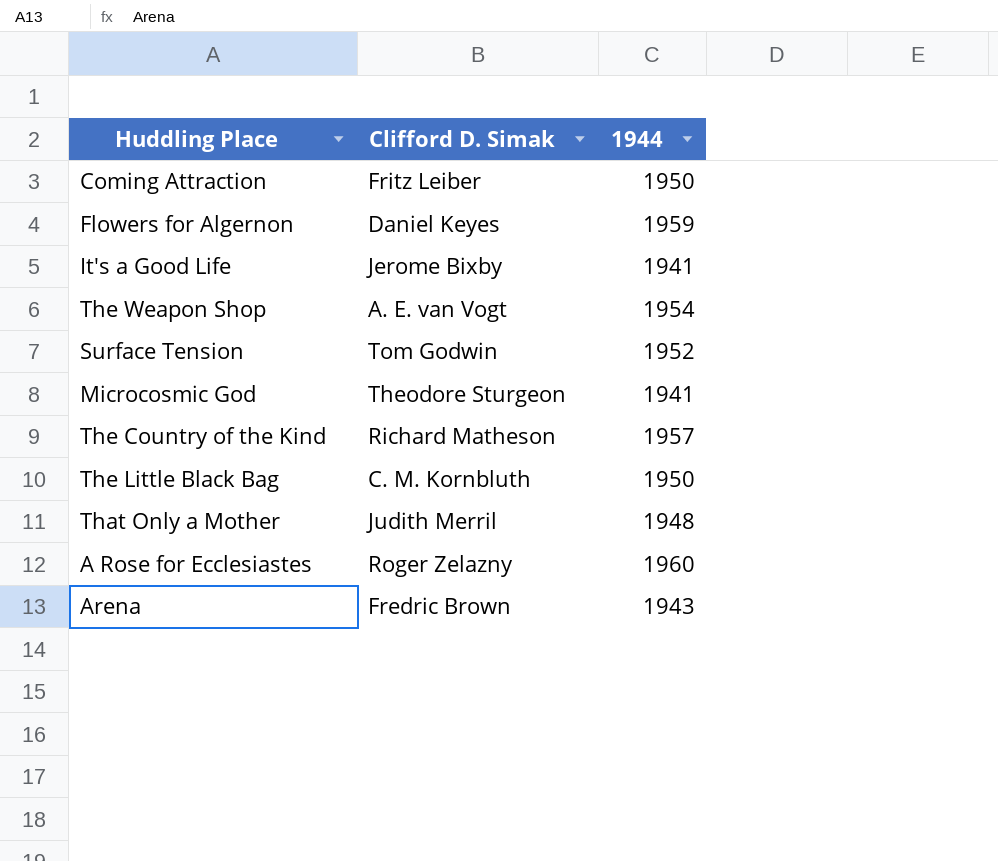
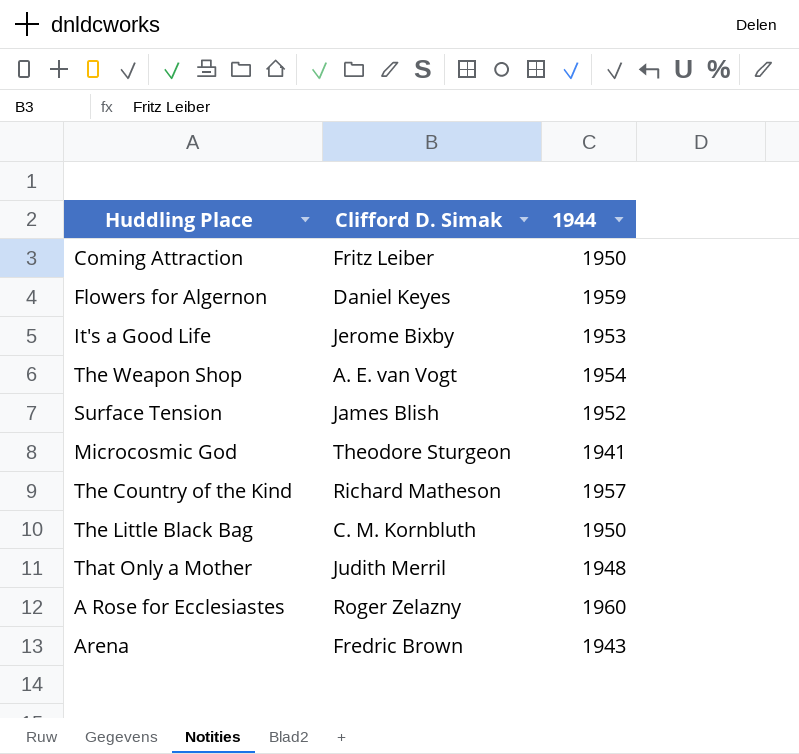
It's a Good Life | 1944: 1941 -> 1953
Surface Tension | Clifford D. Simak: Tom Godwin -> James Blish

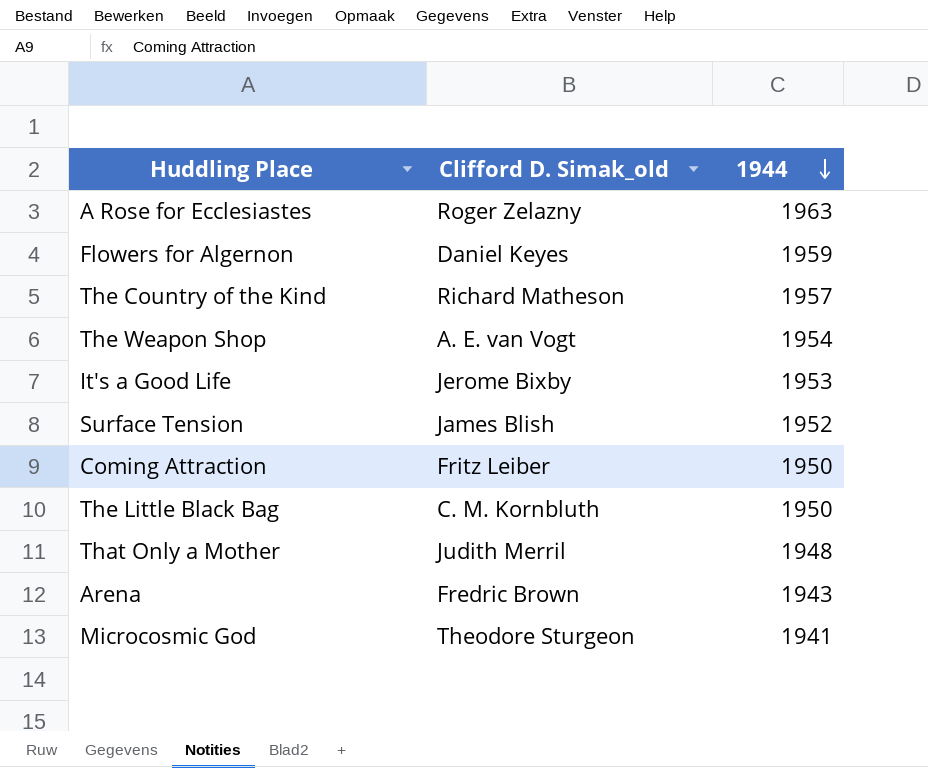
row order: none -> 1944 descending
column name: Clifford D. Simak -> Clifford D. Simak_old
A Rose for Ecclesiastes | 1944: 1960 -> 1963

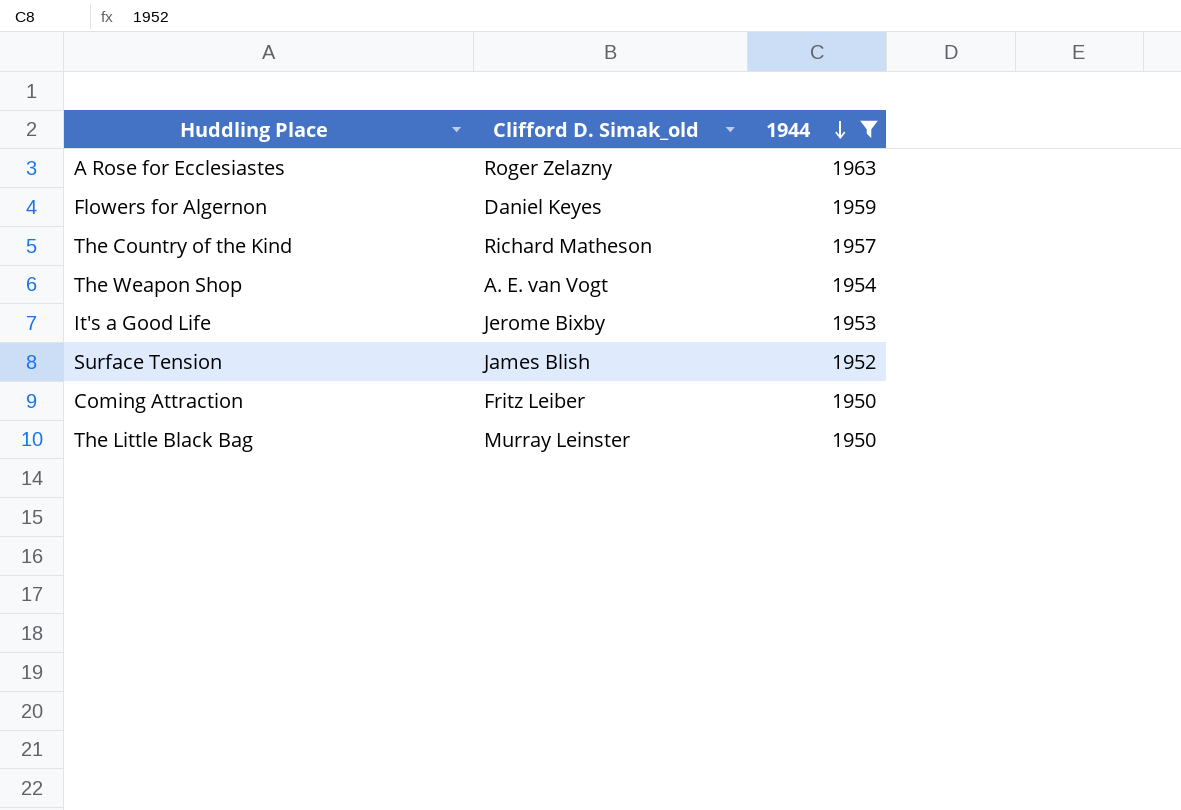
filter: none -> 1944 >= 1950
The Little Black Bag | Clifford D. Simak_old: C. M. Kornbluth -> Murray Leinster

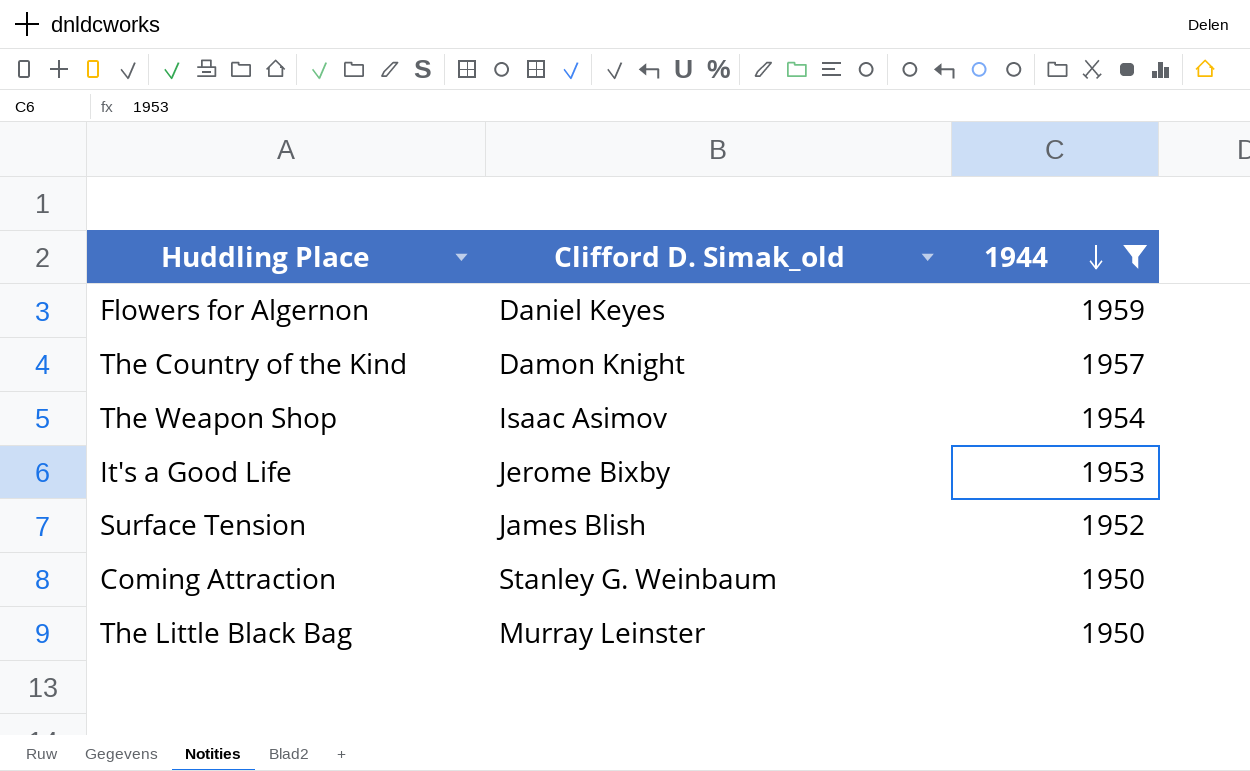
row A Rose for Ecclesiastes: Roger Zelazny | 1963 -> none
The Country of the Kind | Clifford D. Simak_old: Richard Matheson -> Damon Knight
The Weapon Shop | Clifford D. Simak_old: A. E. van Vogt -> Isaac Asimov
Coming Attraction | Clifford D. Simak_old: Fritz Leiber -> Stanley G. Weinbaum

